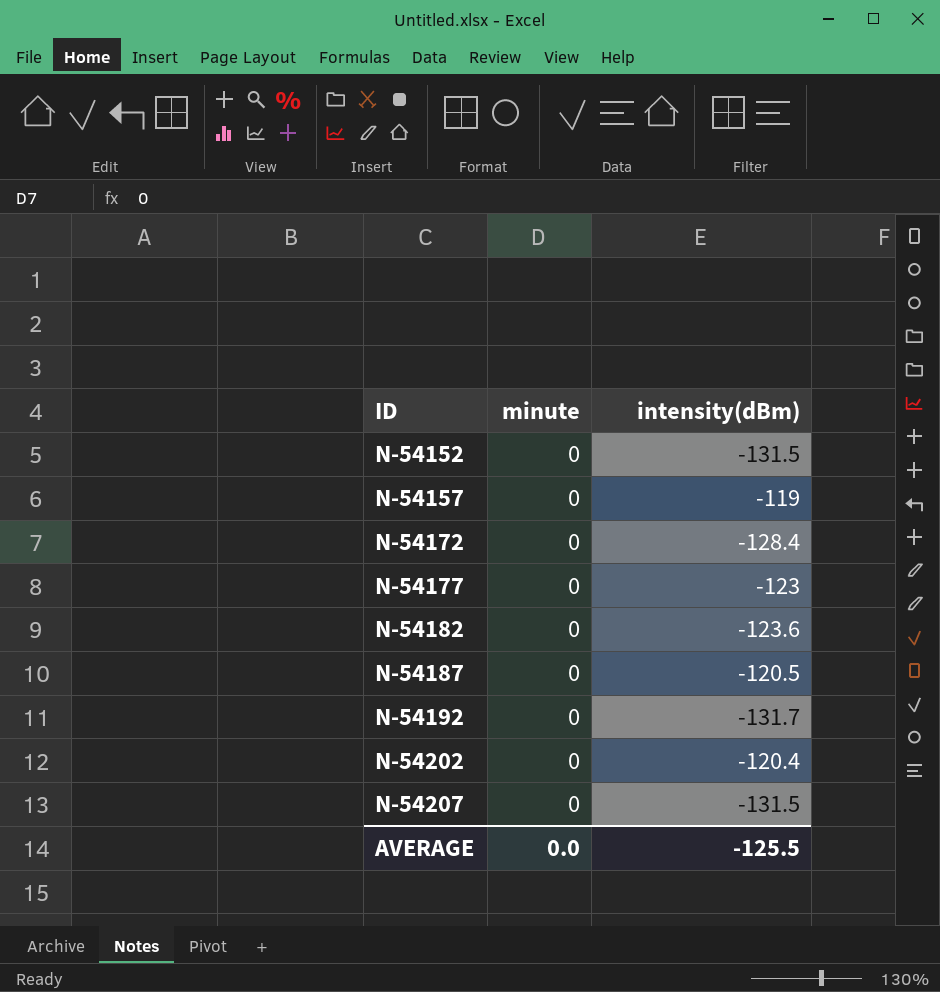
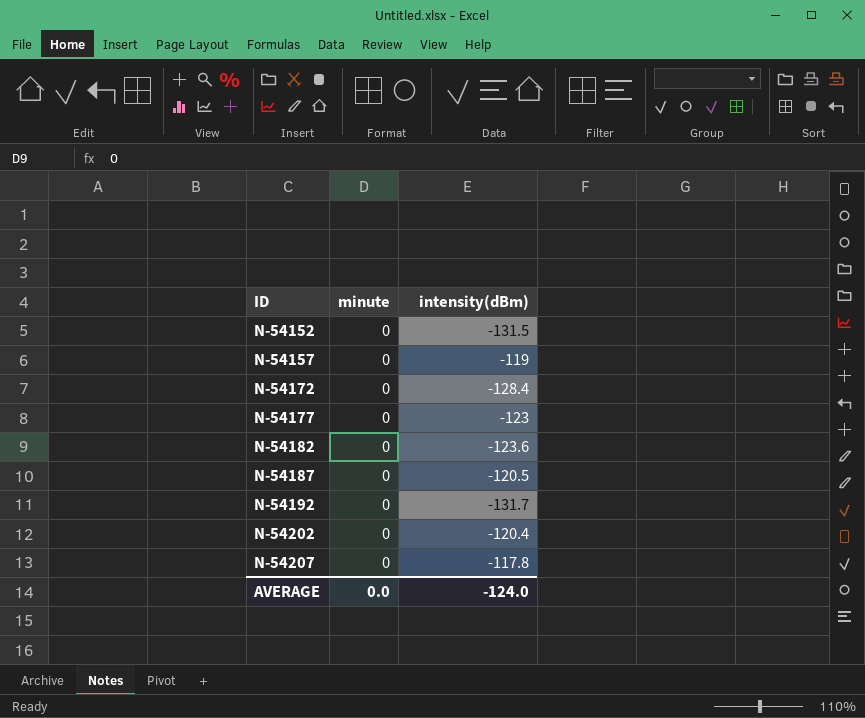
N-54207 | intensity(dBm): -131.5 -> -117.8
AVERAGE | intensity(dBm): -125.5 -> -124.0

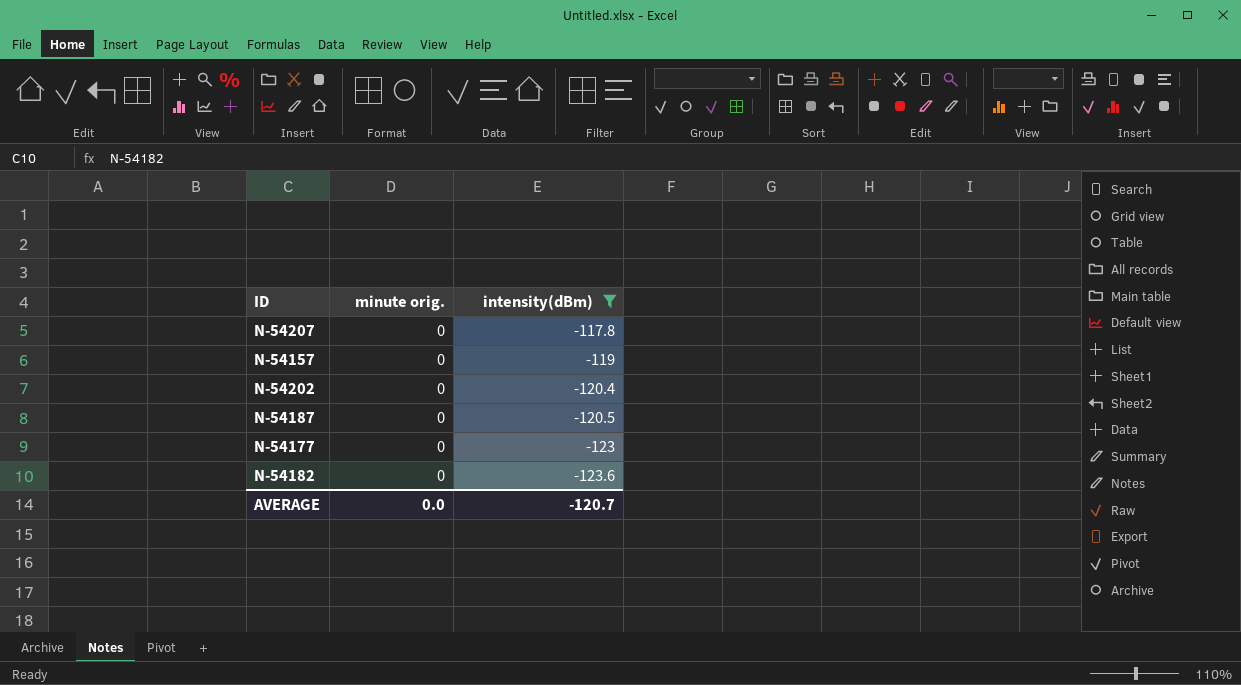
filter: none -> intensity(dBm) >= -123.6
row order: ID ascending -> intensity(dBm) descending
column name: minute -> minute orig.
AVERAGE | intensity(dBm): -124.0 -> -120.7

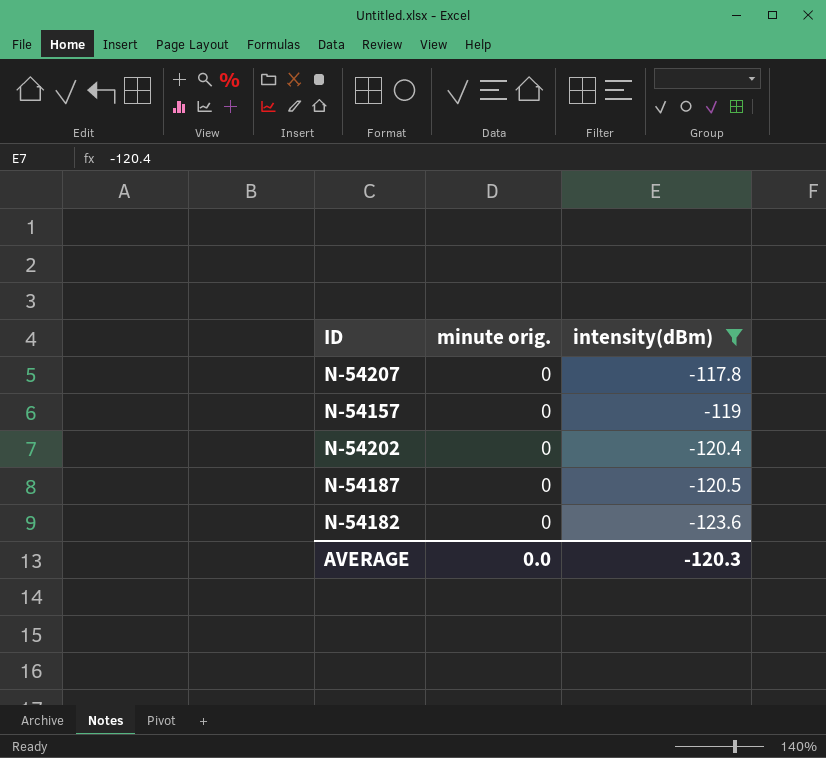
row N-54177: 0 | -123 -> none
AVERAGE | intensity(dBm): -120.7 -> -120.3

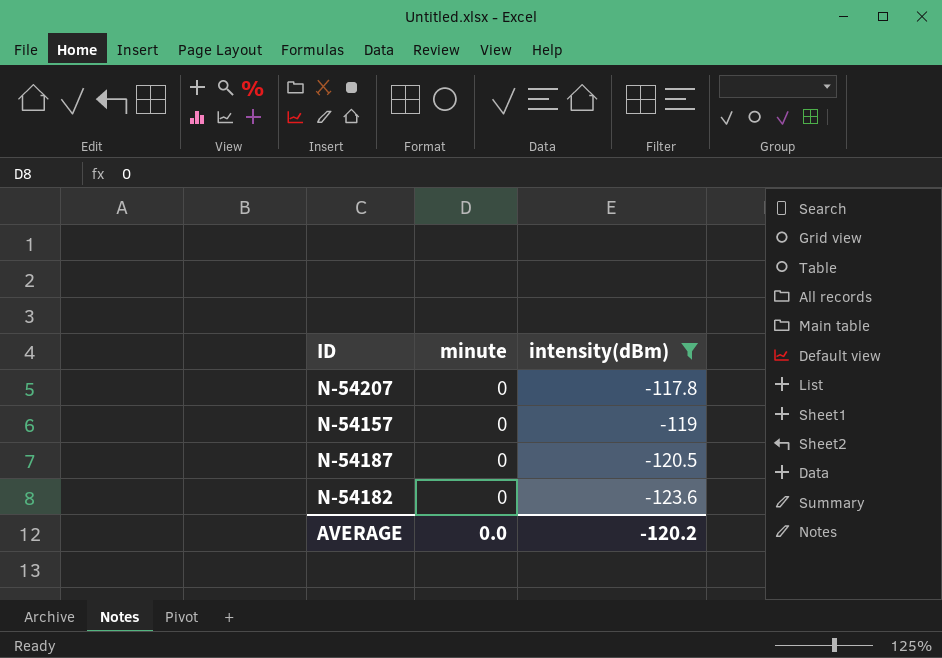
column name: minute orig. -> minute
row N-54202: 0 | -120.4 -> none
AVERAGE | intensity(dBm): -120.3 -> -120.2

